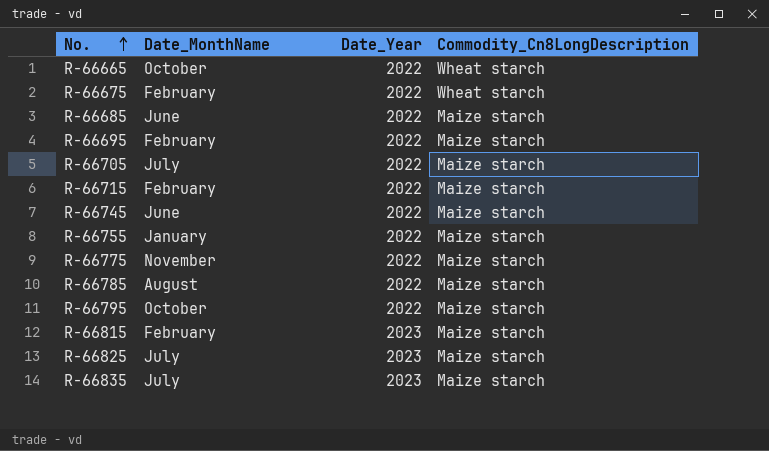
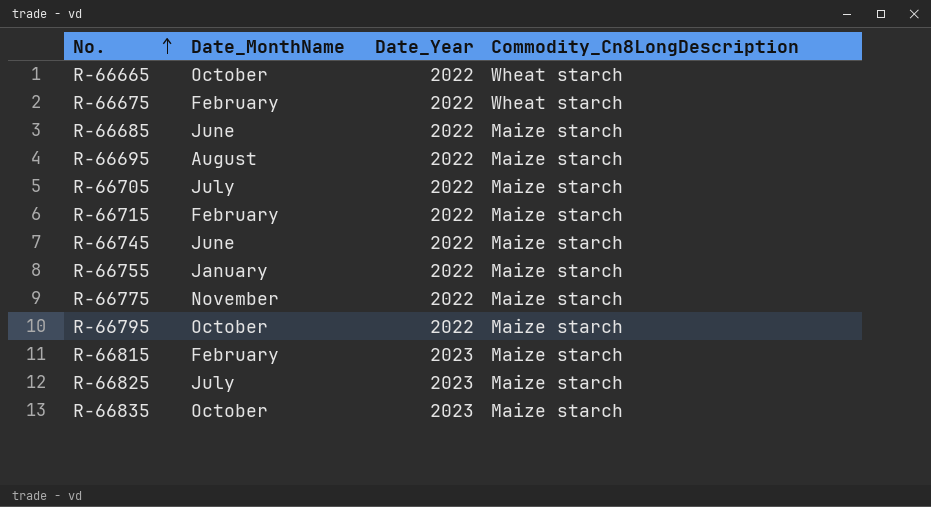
row R-66785: August | 2022 | Maize starch -> none
R-66695 | Date_MonthName: February -> August
R-66835 | Date_MonthName: July -> October

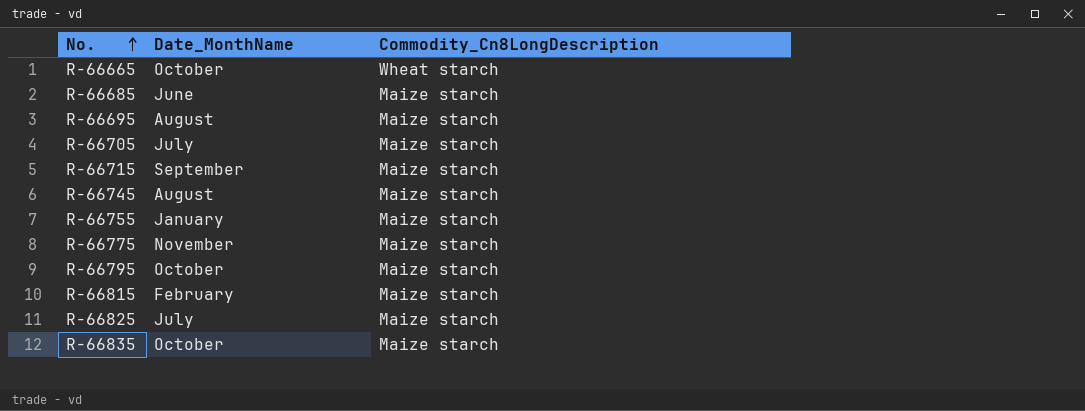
column Date_Year | position: 3 -> none
row R-66675: February | 2022 | Wheat starch -> none
R-66715 | Date_MonthName: February -> September
R-66745 | Date_MonthName: June -> August

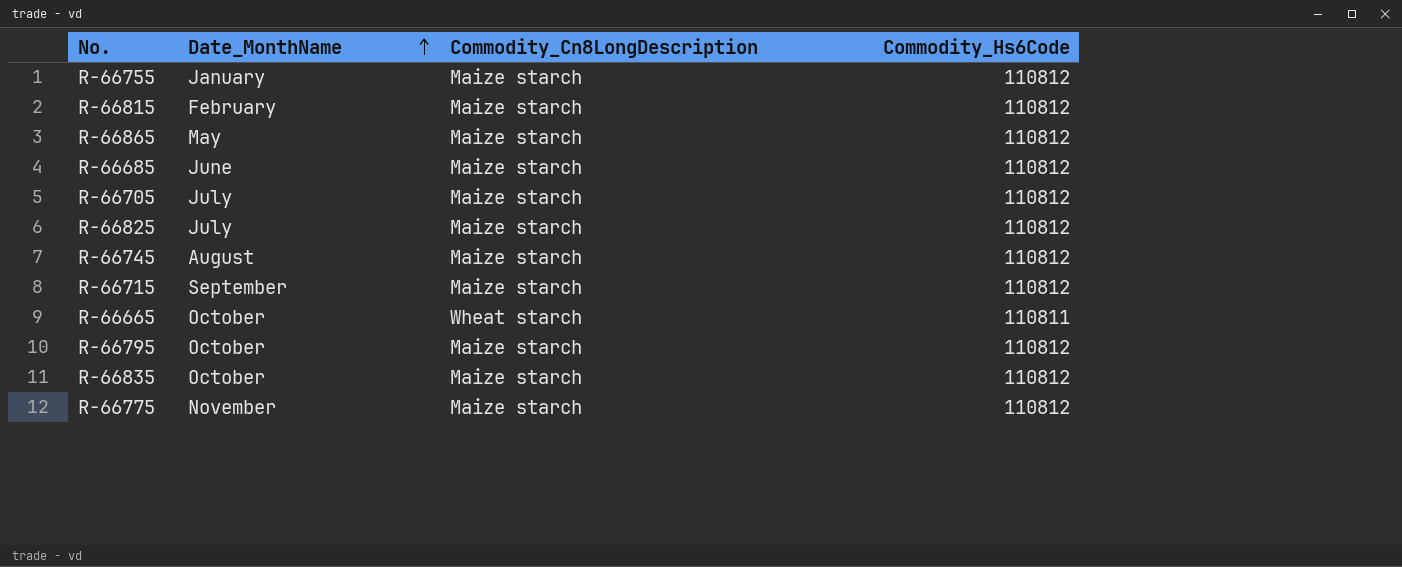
row order: No. ascending -> Date_MonthName ascending
column Commodity_Hs6Code | position: none -> 4
row R-66695: August | Maize starch -> none
row R-66865: none -> May | Maize starch | 110812

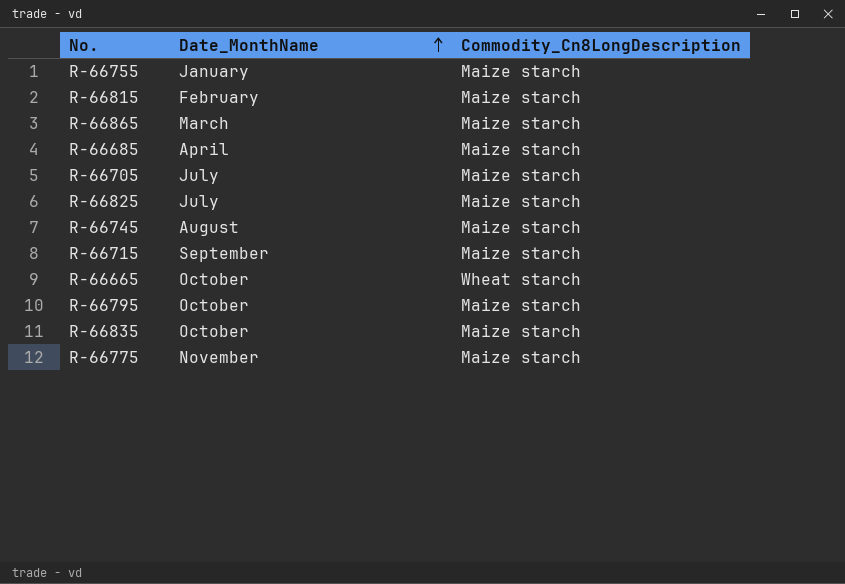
column Commodity_Hs6Code | position: 4 -> none
R-66865 | Date_MonthName: May -> March
R-66685 | Date_MonthName: June -> April

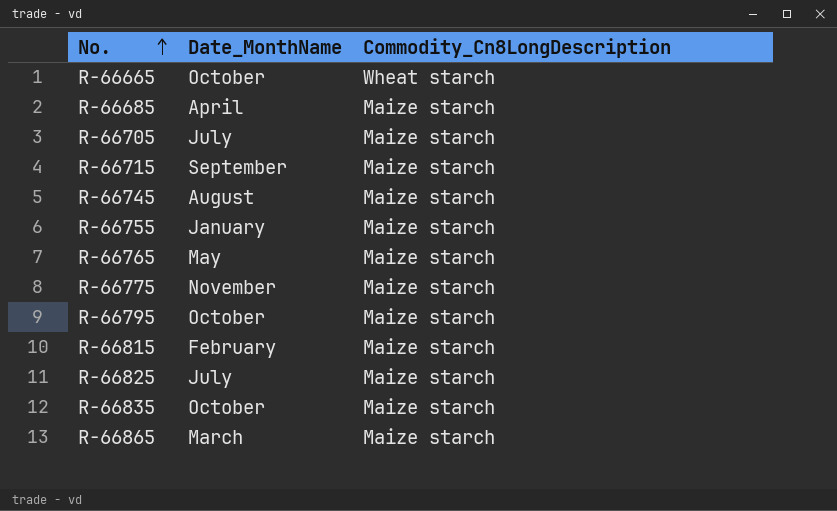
row order: Date_MonthName ascending -> No. ascending
row R-66765: none -> May | Maize starch

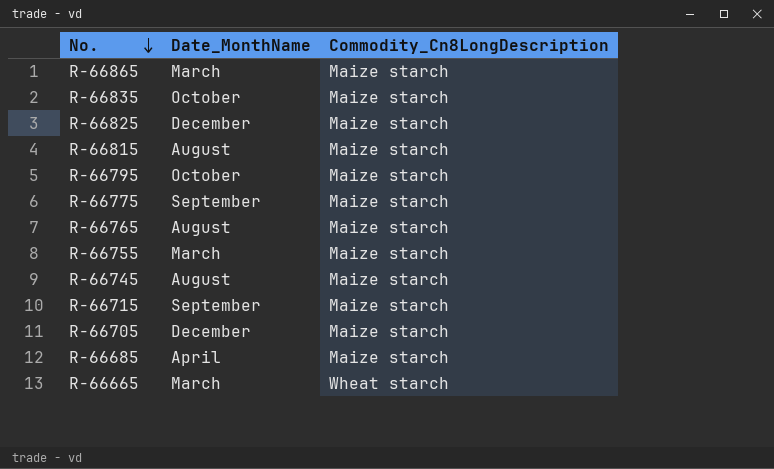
row order: No. ascending -> No. descending
R-66825 | Date_MonthName: July -> December
R-66815 | Date_MonthName: February -> August
R-66775 | Date_MonthName: November -> September
R-66765 | Date_MonthName: May -> August
R-66755 | Date_MonthName: January -> March
R-66705 | Date_MonthName: July -> December
R-66665 | Date_MonthName: October -> March

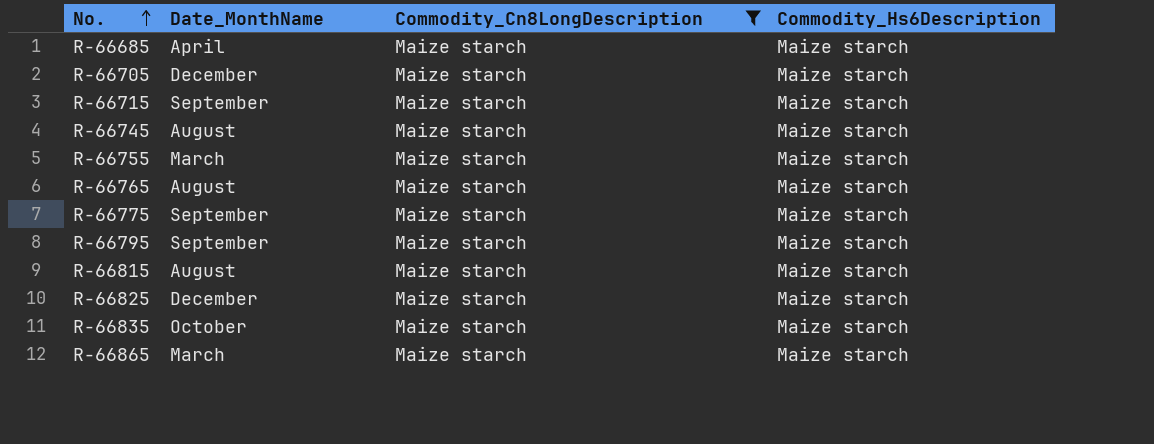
filter: none -> Commodity_Cn8LongDescription = Maize starch
row order: No. descending -> No. ascending
column Commodity_Hs6Description | position: none -> 4
R-66795 | Date_MonthName: October -> September

